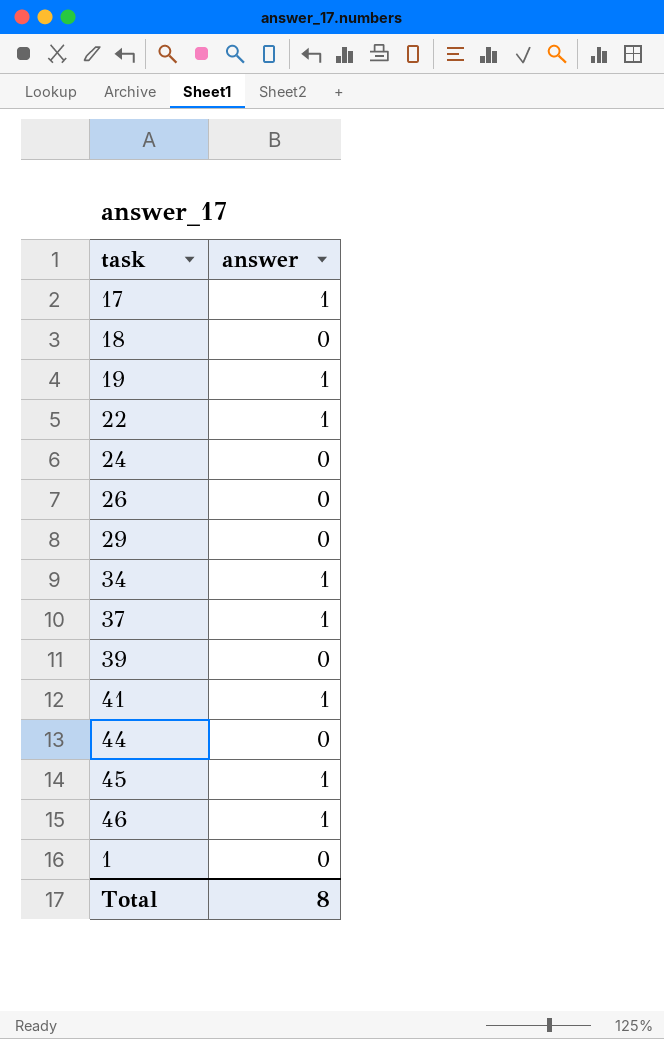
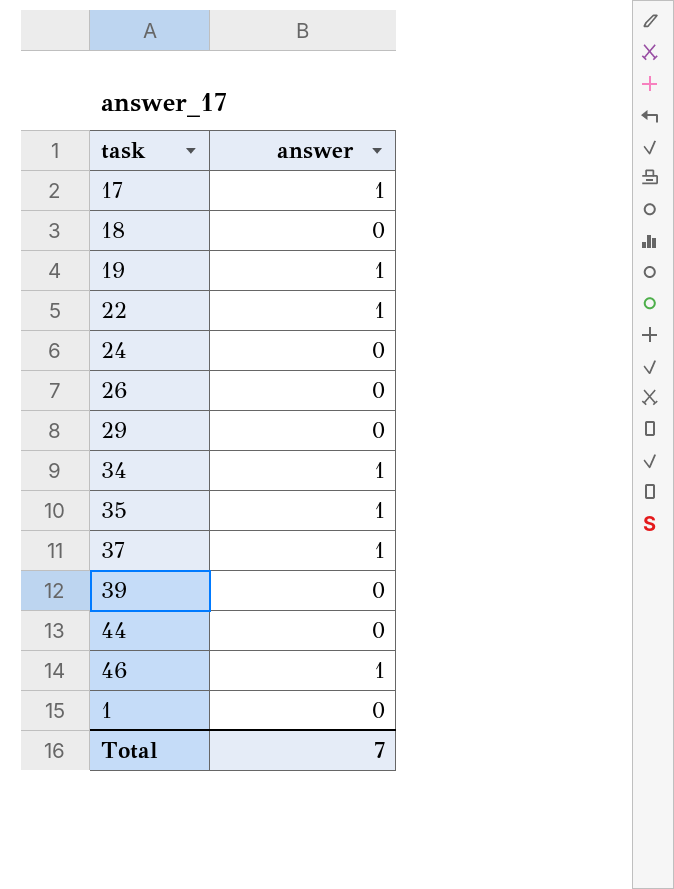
row 41: 1 -> none
row 45: 1 -> none
row 35: none -> 1
Total | answer: 8 -> 7

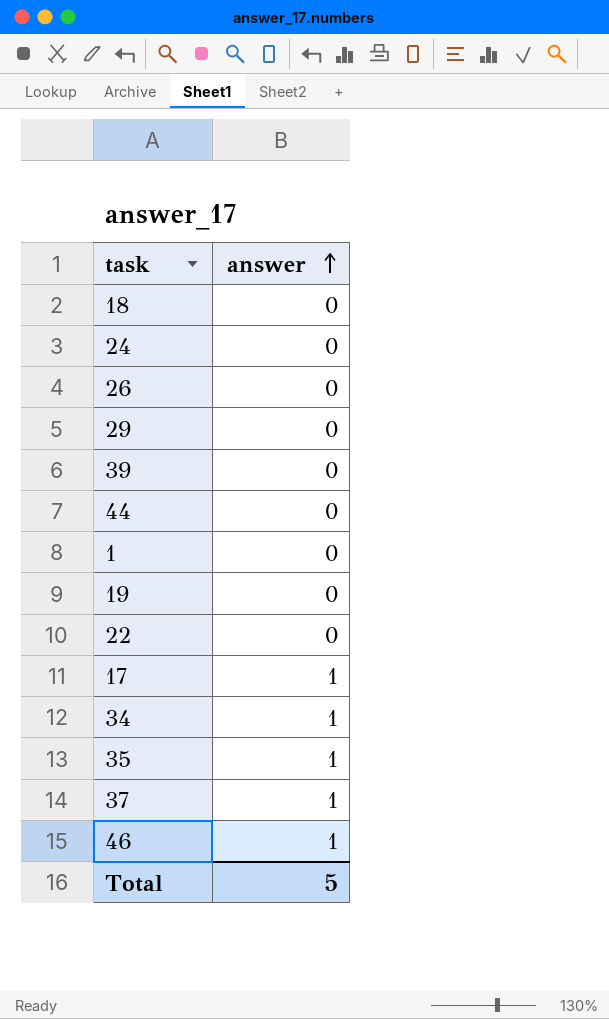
row order: none -> answer ascending
19 | answer: 1 -> 0
22 | answer: 1 -> 0
Total | answer: 7 -> 5

